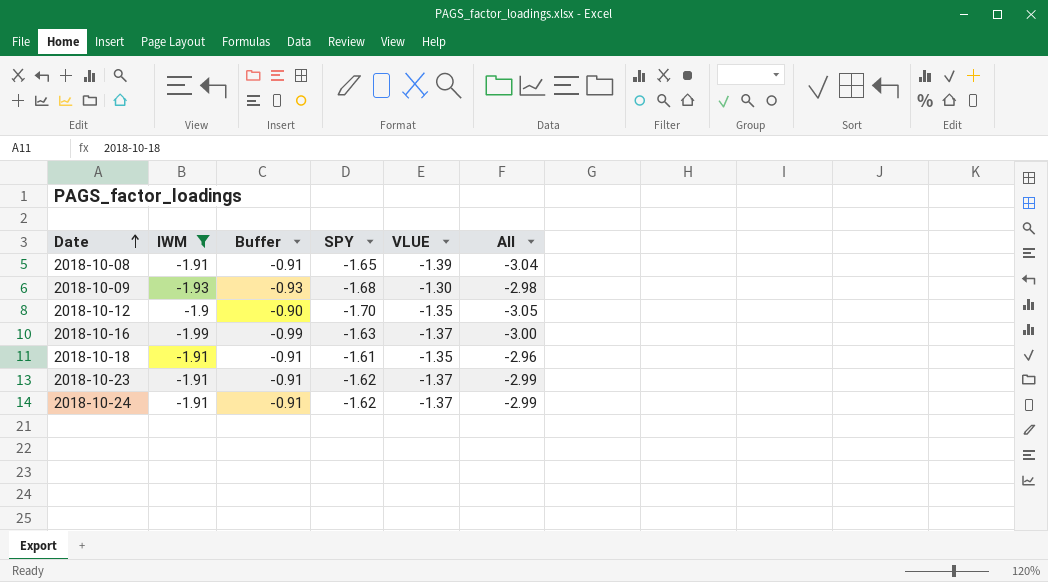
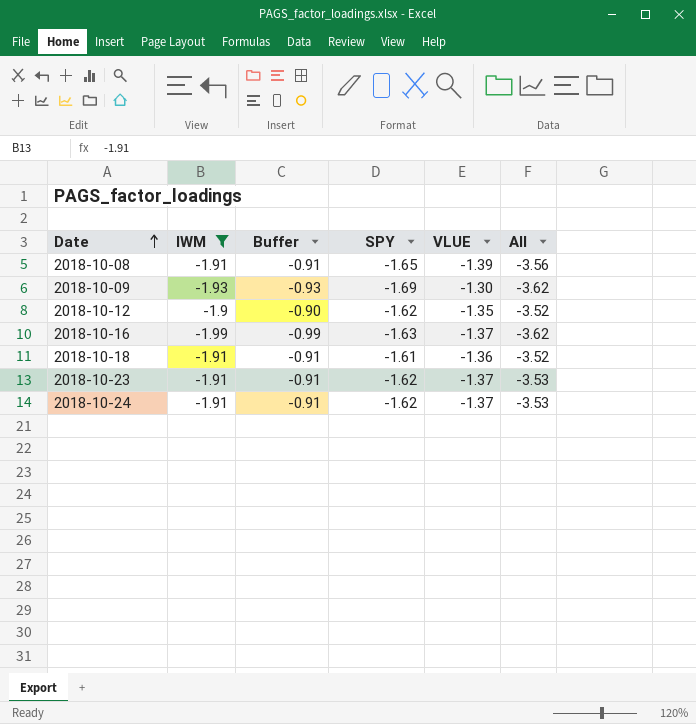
column All | formula: [SPY] + [VLUE] -> [IWM] + [SPY]
2018-10-09 | SPY: -1.68 -> -1.69
2018-10-12 | SPY: -1.70 -> -1.62
2018-10-18 | VLUE: -1.35 -> -1.36

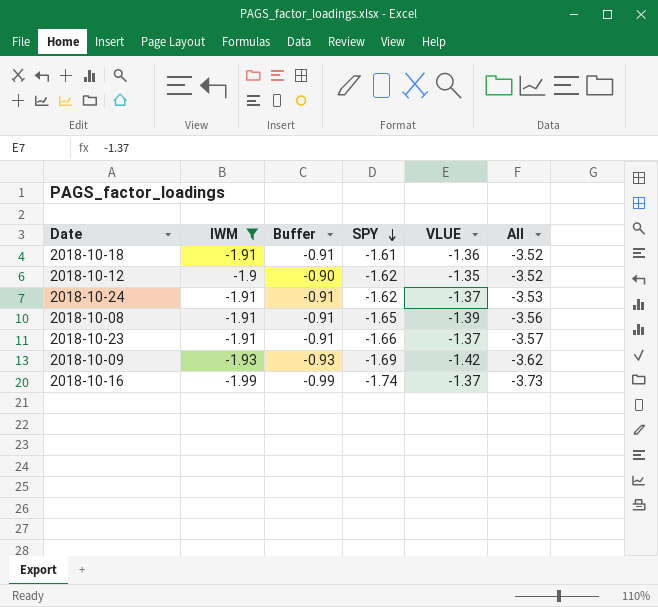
row order: Date ascending -> SPY descending
2018-10-23 | SPY: -1.62 -> -1.66
2018-10-23 | All: -3.53 -> -3.57
2018-10-09 | VLUE: -1.30 -> -1.42
2018-10-16 | SPY: -1.63 -> -1.74
2018-10-16 | All: -3.62 -> -3.73

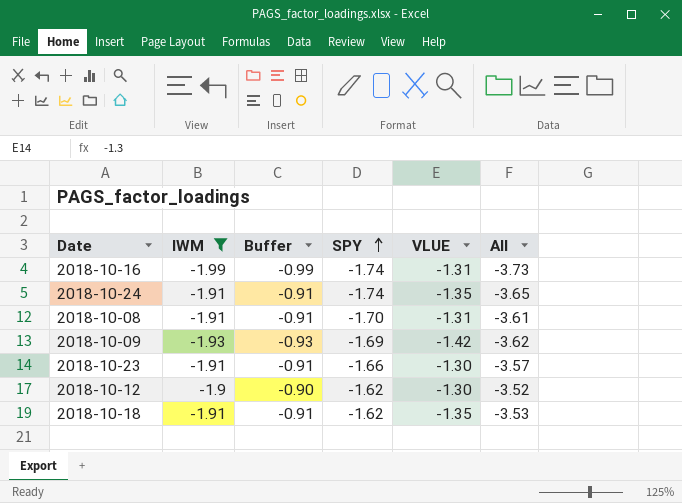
row order: SPY descending -> SPY ascending
2018-10-16 | VLUE: -1.37 -> -1.31
2018-10-24 | SPY: -1.62 -> -1.74
2018-10-24 | VLUE: -1.37 -> -1.35
2018-10-24 | All: -3.53 -> -3.65
2018-10-08 | SPY: -1.65 -> -1.70
2018-10-08 | VLUE: -1.39 -> -1.31
2018-10-08 | All: -3.56 -> -3.61
2018-10-23 | VLUE: -1.37 -> -1.30
2018-10-12 | VLUE: -1.35 -> -1.30
2018-10-18 | SPY: -1.61 -> -1.62
2018-10-18 | VLUE: -1.36 -> -1.35
2018-10-18 | All: -3.52 -> -3.53

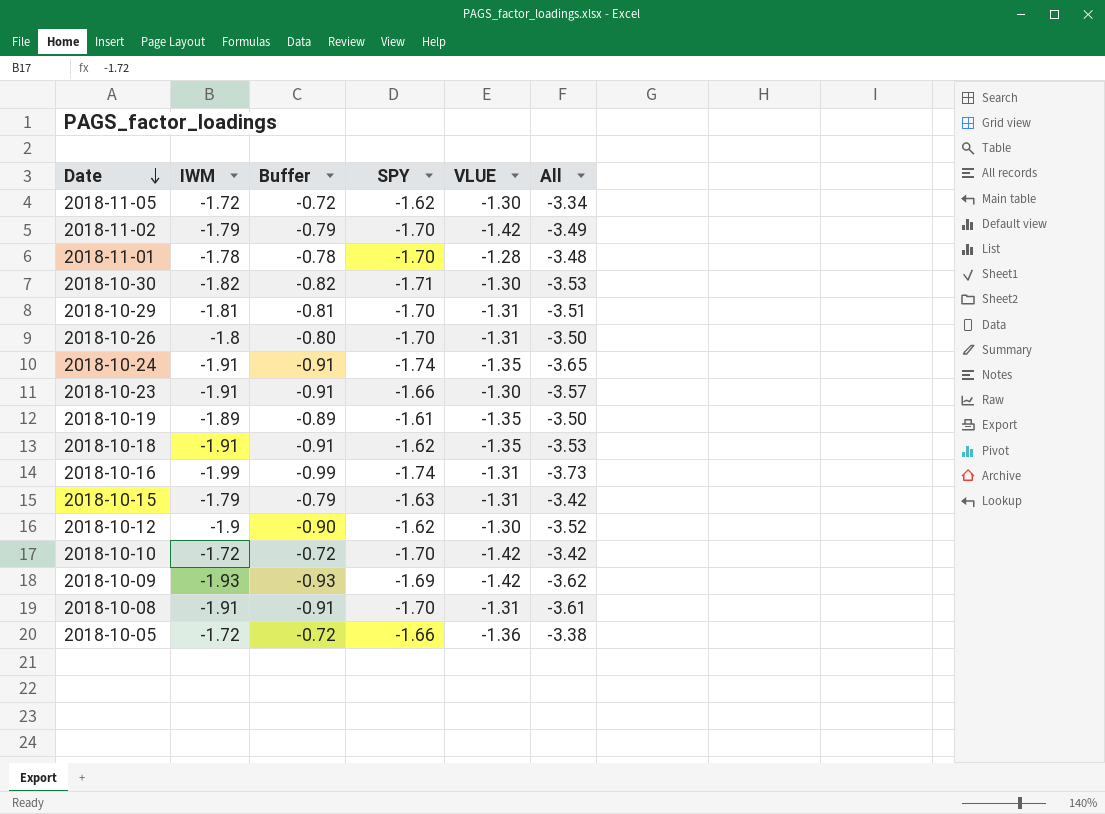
filter: IWM <= -1.9 -> none
row order: SPY ascending -> Date descending

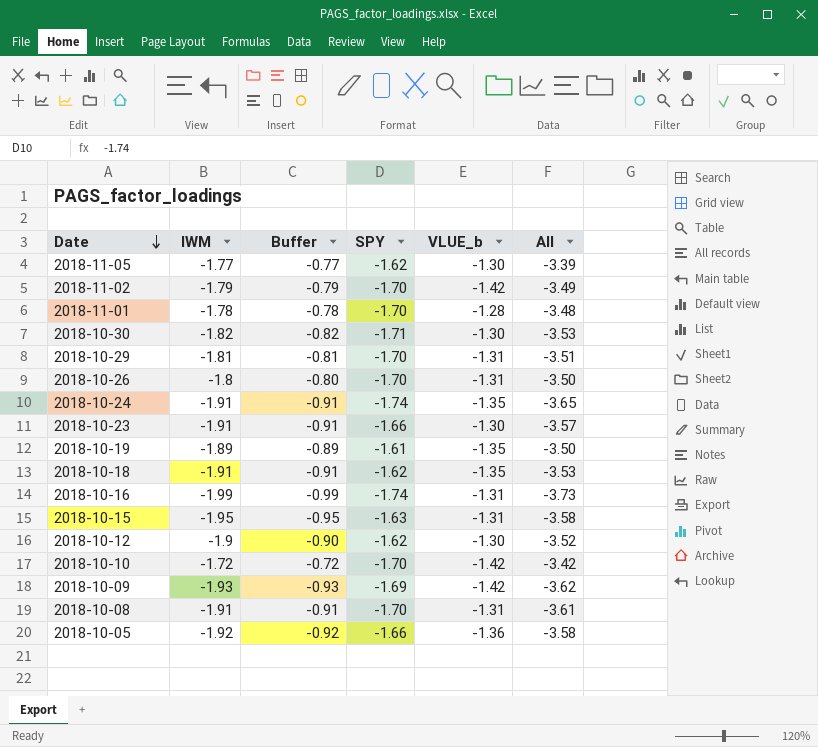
column name: VLUE -> VLUE_b
2018-11-05 | IWM: -1.72 -> -1.77
2018-11-05 | Buffer: -0.72 -> -0.77
2018-11-05 | All: -3.34 -> -3.39
2018-10-15 | IWM: -1.79 -> -1.95
2018-10-15 | Buffer: -0.79 -> -0.95
2018-10-15 | All: -3.42 -> -3.58
2018-10-05 | IWM: -1.72 -> -1.92
2018-10-05 | Buffer: -0.72 -> -0.92
2018-10-05 | All: -3.38 -> -3.58

